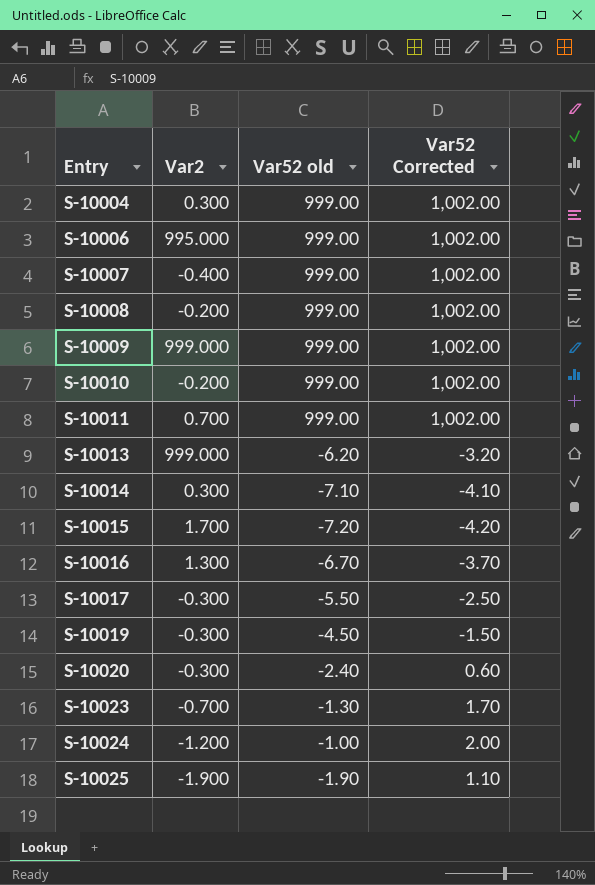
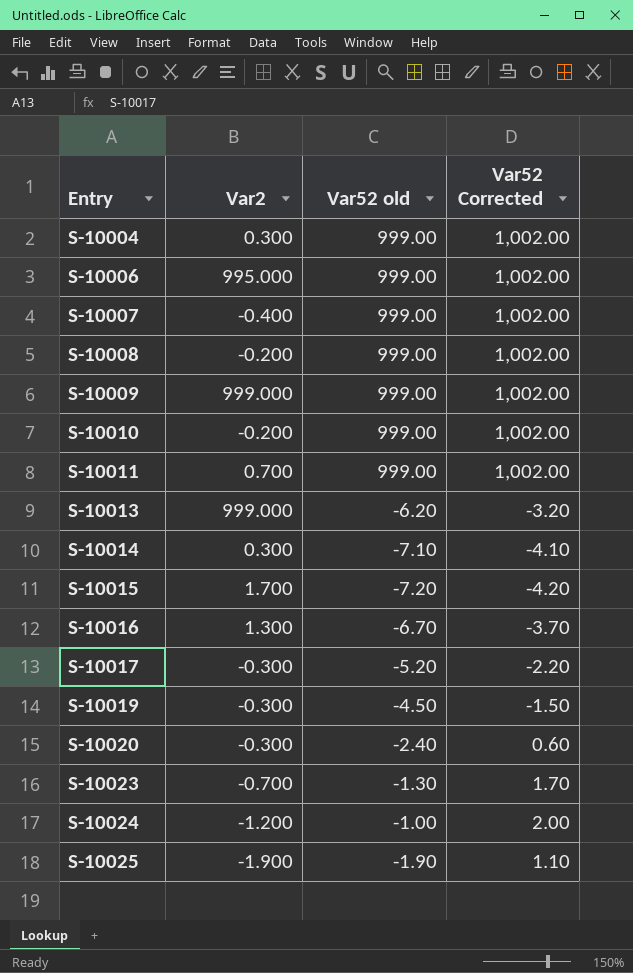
S-10017 | Var52 old: -5.50 -> -5.20
S-10017 | Var52 Corrected: -2.50 -> -2.20

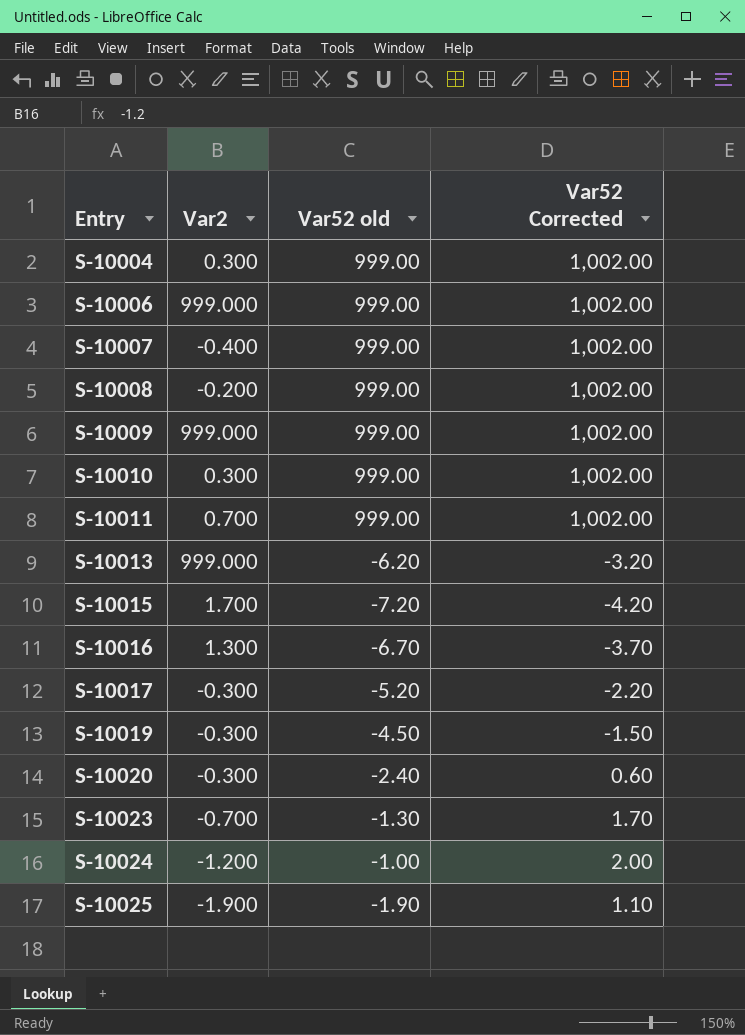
row S-10014: 0.300 | -7.10 | -4.10 -> none
S-10006 | Var2: 995.000 -> 999.000
S-10010 | Var2: -0.200 -> 0.300

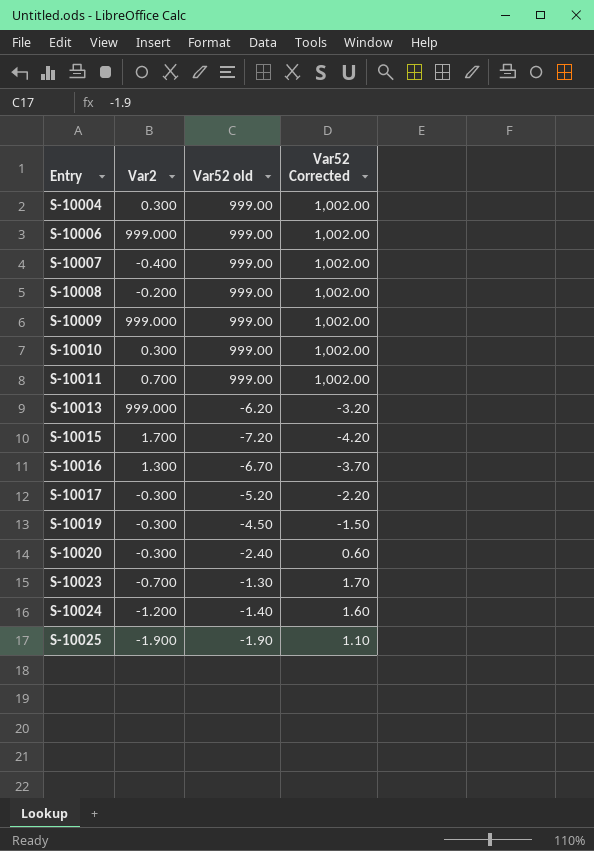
S-10024 | Var52 old: -1.00 -> -1.40
S-10024 | Var52 Corrected: 2.00 -> 1.60

